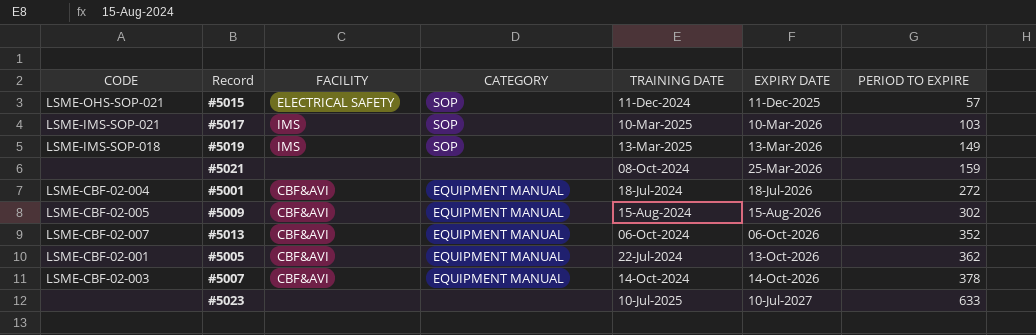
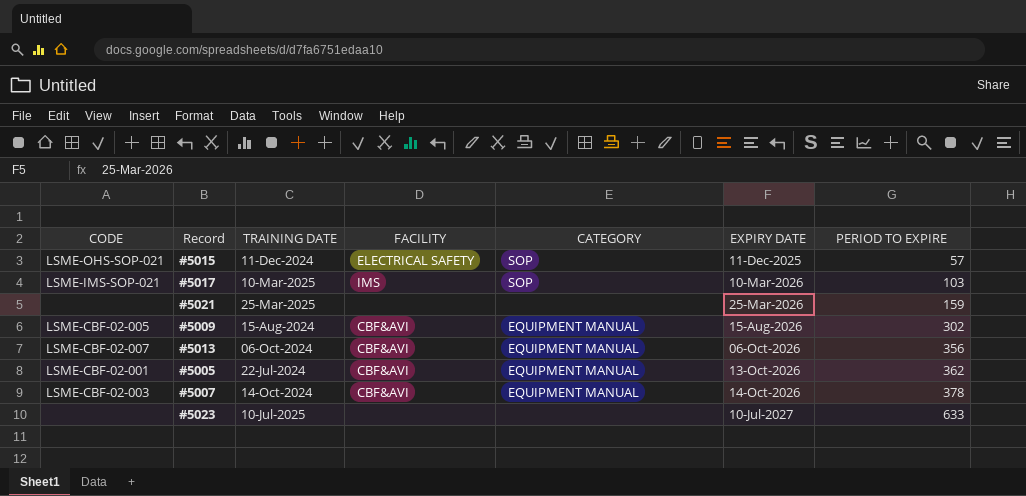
column TRAINING DATE | position: 5 -> 3
row #5019: LSME-IMS-SOP-018 | IMS | SOP | 13-Mar-2025 | 13-Mar-2026 | 149 -> none
row #5001: LSME-CBF-02-004 | CBF&AVI | EQUIPMENT MANUAL | 18-Jul-2024 | 18-Jul-2026 | 272 -> none
#5021 | TRAINING DATE: 08-Oct-2024 -> 25-Mar-2025
#5013 | PERIOD TO EXPIRE: 352 -> 356

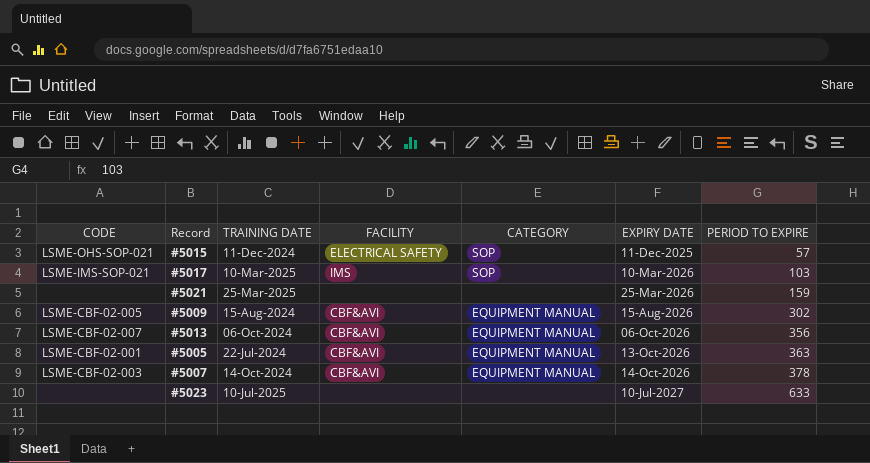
#5005 | PERIOD TO EXPIRE: 362 -> 363

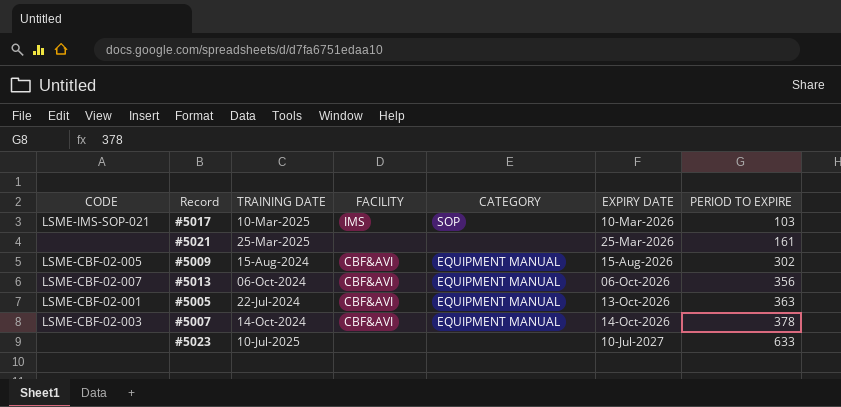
row #5015: LSME-OHS-SOP-021 | 11-Dec-2024 | ELECTRICAL SAFETY | SOP | 11-Dec-2025 | 57 -> none
#5021 | PERIOD TO EXPIRE: 159 -> 161

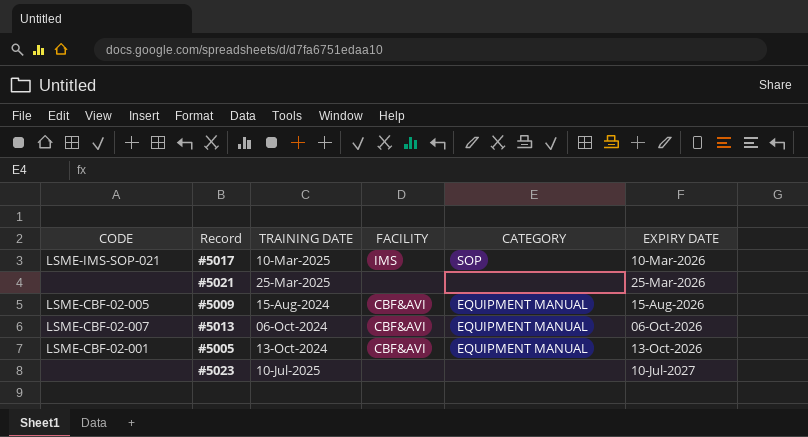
column PERIOD TO EXPIRE | position: 7 -> none
row #5007: LSME-CBF-02-003 | 14-Oct-2024 | CBF&AVI | EQUIPMENT MANUAL | 14-Oct-2026 | 378 -> none
#5005 | TRAINING DATE: 22-Jul-2024 -> 13-Oct-2024

